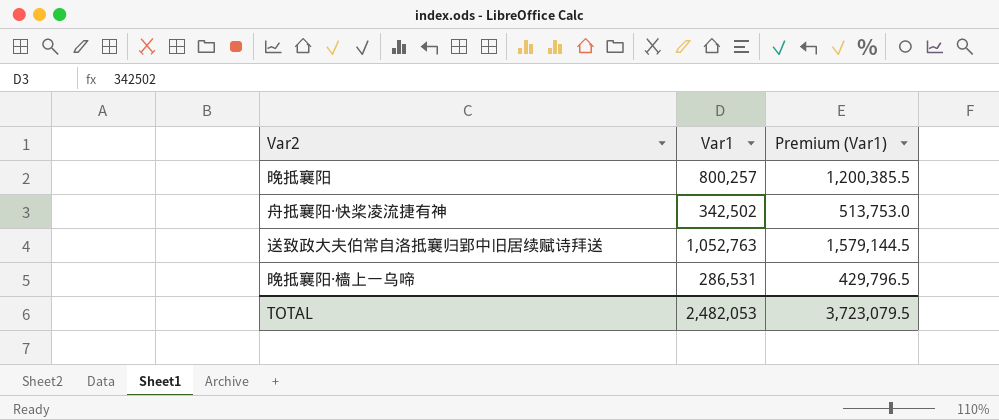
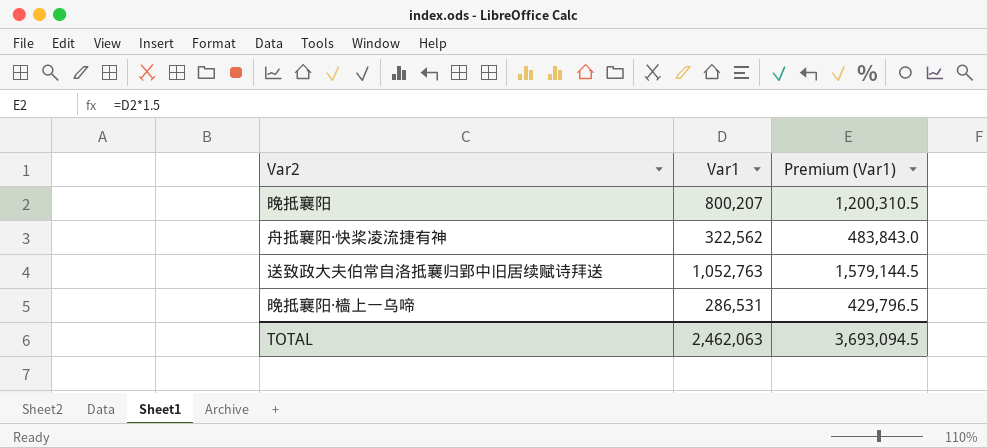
晚抵襄阳 | Var1: 800,257 -> 800,207
晚抵襄阳 | Premium (Var1): 1,200,385.5 -> 1,200,310.5
舟抵襄阳·快桨凌流捷有神 | Var1: 342,502 -> 322,562
舟抵襄阳·快桨凌流捷有神 | Premium (Var1): 513,753.0 -> 483,843.0
TOTAL | Var1: 2,482,053 -> 2,462,063
TOTAL | Premium (Var1): 3,723,079.5 -> 3,693,094.5

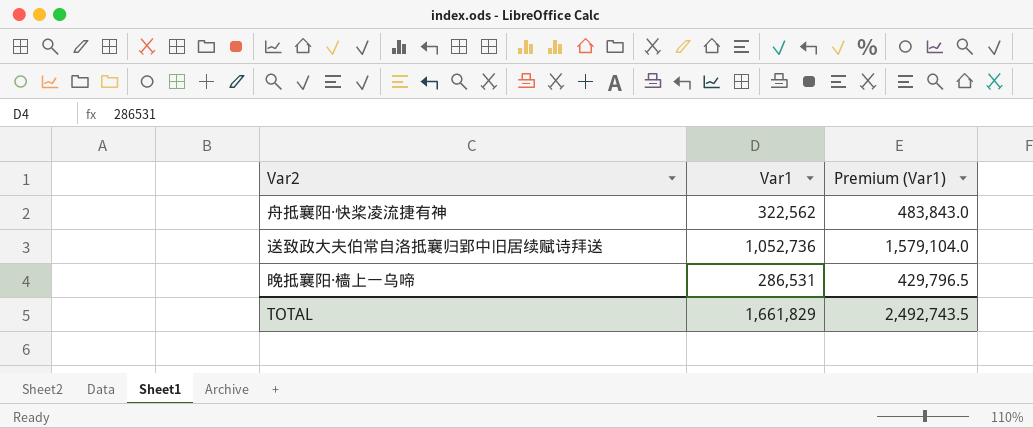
row 晚抵襄阳: 800,207 | 1,200,310.5 -> none
送致政大夫伯常自洛抵襄归郢中旧居续赋诗拜送 | Var1: 1,052,763 -> 1,052,736
送致政大夫伯常自洛抵襄归郢中旧居续赋诗拜送 | Premium (Var1): 1,579,144.5 -> 1,579,104.0
TOTAL | Var1: 2,462,063 -> 1,661,829
TOTAL | Premium (Var1): 3,693,094.5 -> 2,492,743.5

